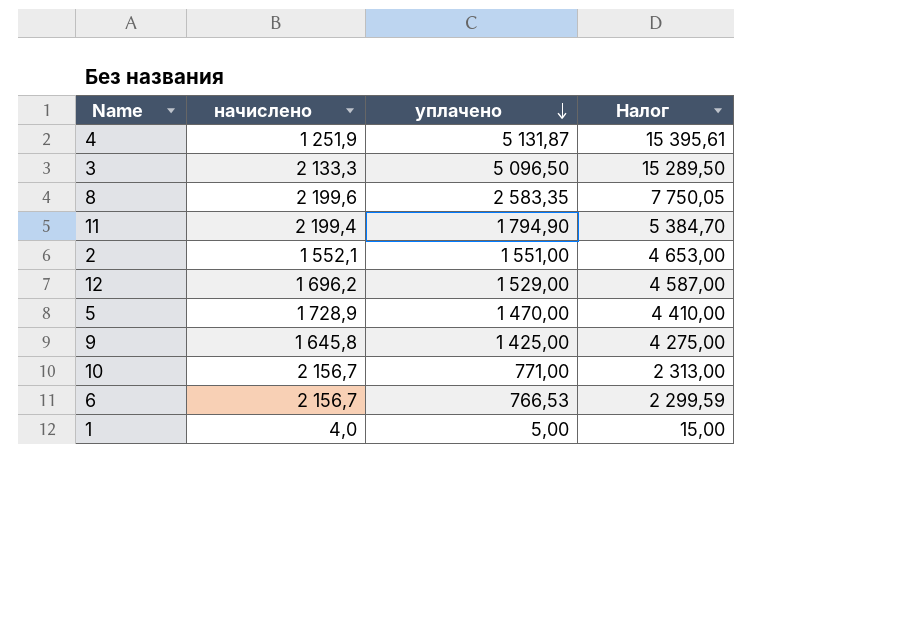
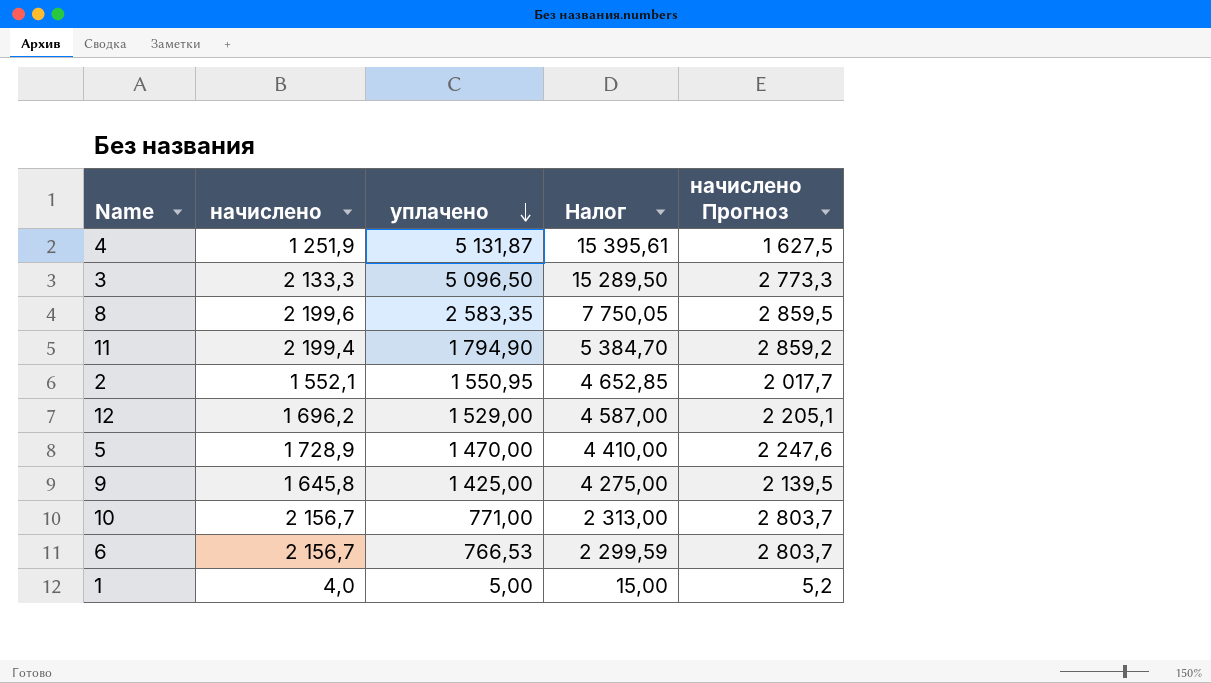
column начислено Прогноз | formula: none -> [начислено] * 1,3
2 | уплачено: 1 551,00 -> 1 550,95
2 | Налог: 4 653,00 -> 4 652,85

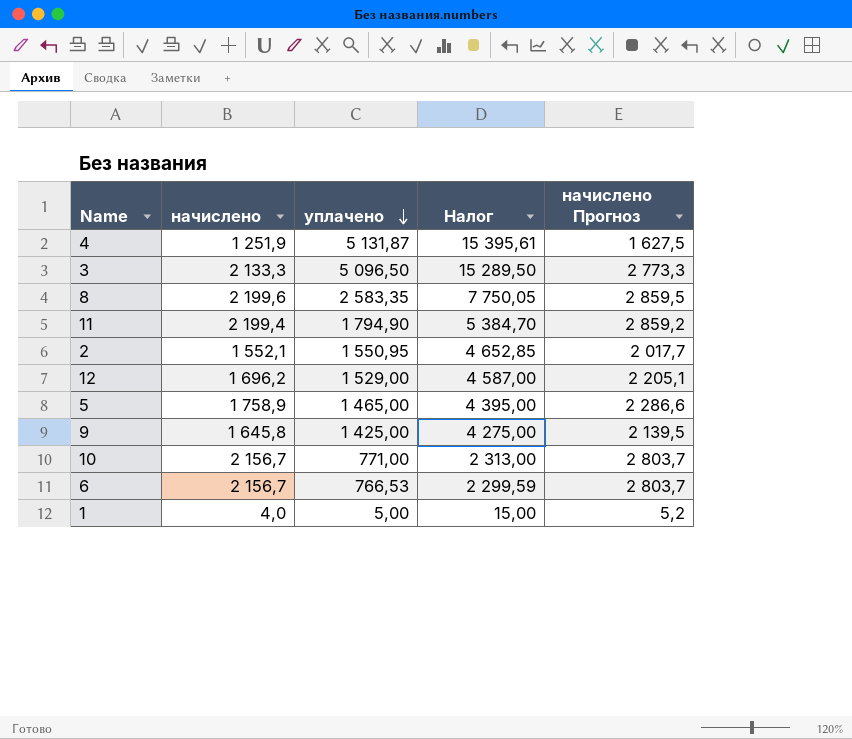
5 | начислено: 1 728,9 -> 1 758,9
5 | уплачено: 1 470,00 -> 1 465,00
5 | Налог: 4 410,00 -> 4 395,00
5 | начислено Прогноз: 2 247,6 -> 2 286,6

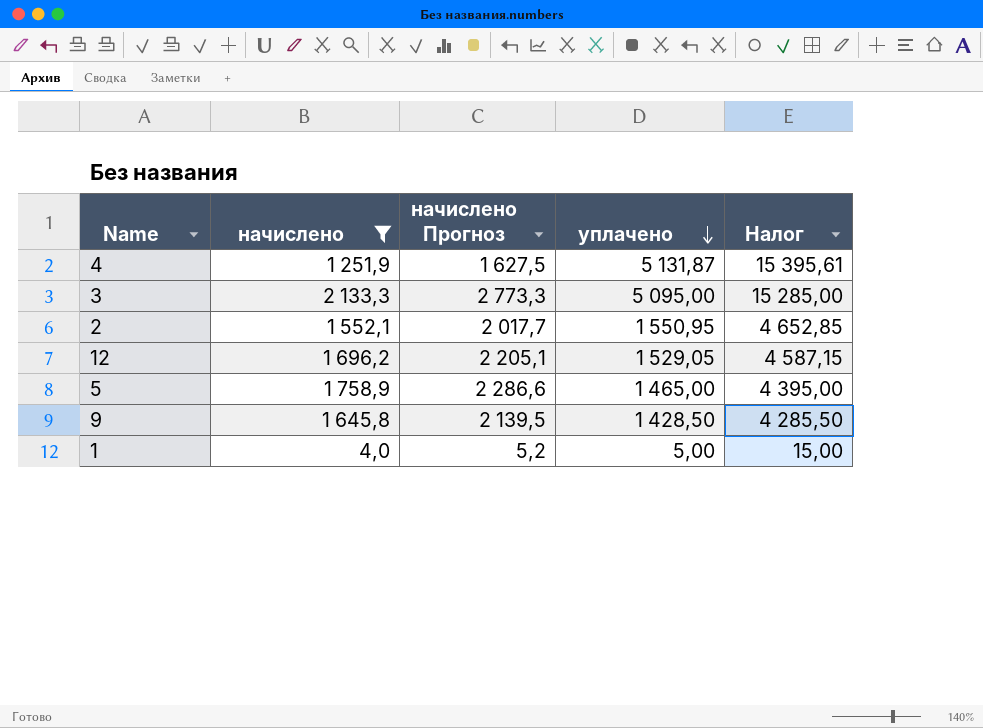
filter: none -> начислено <= 2 133,3
column начислено Прогноз | position: 5 -> 3
3 | уплачено: 5 096,50 -> 5 095,00
3 | Налог: 15 289,50 -> 15 285,00
12 | уплачено: 1 529,00 -> 1 529,05
12 | Налог: 4 587,00 -> 4 587,15
9 | уплачено: 1 425,00 -> 1 428,50
9 | Налог: 4 275,00 -> 4 285,50

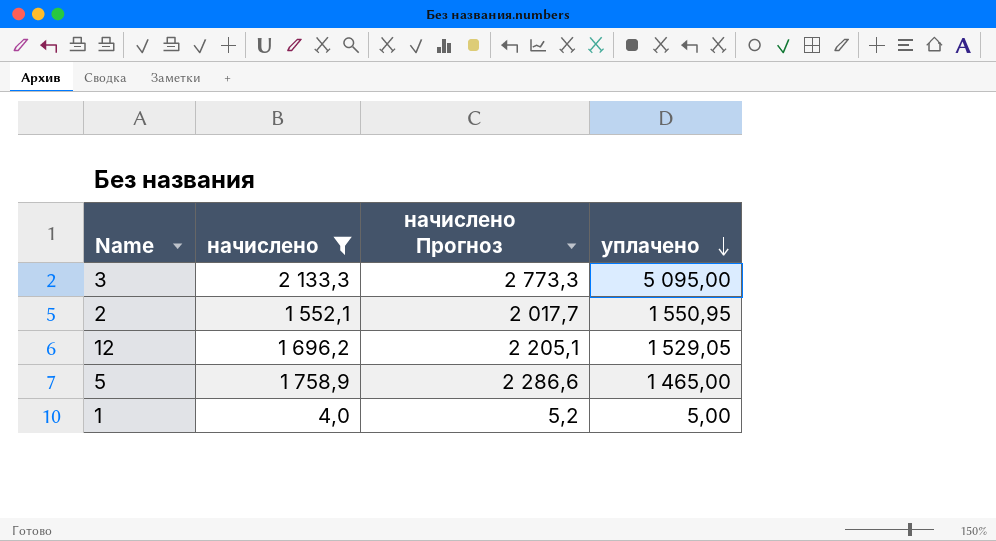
column Налог | formula: [уплачено] * 3 -> none
row 4: 1 251,9 | 1 627,5 | 5 131,87 | 15 395,61 -> none
row 9: 1 645,8 | 2 139,5 | 1 428,50 | 4 285,50 -> none

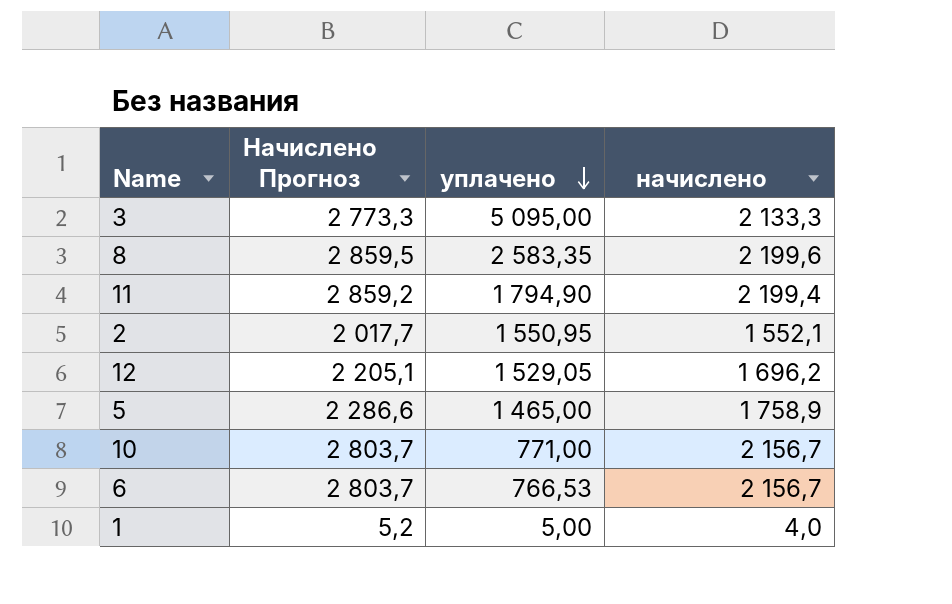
filter: начислено <= 2 133,3 -> none
column name: начислено Прогноз -> Начислено Прогноз
column начислено | position: 2 -> 4

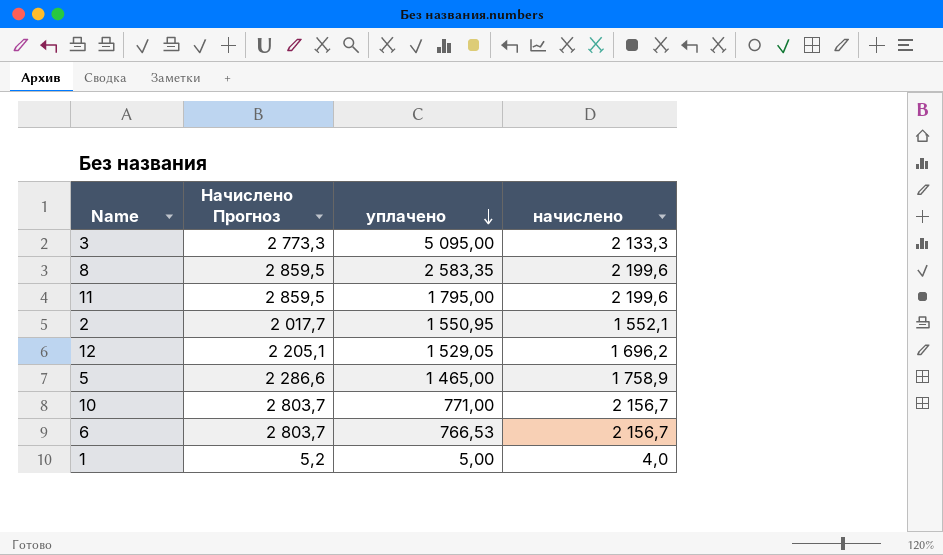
11 | Начислено Прогноз: 2 859,2 -> 2 859,5
11 | уплачено: 1 794,90 -> 1 795,00
11 | начислено: 2 199,4 -> 2 199,6

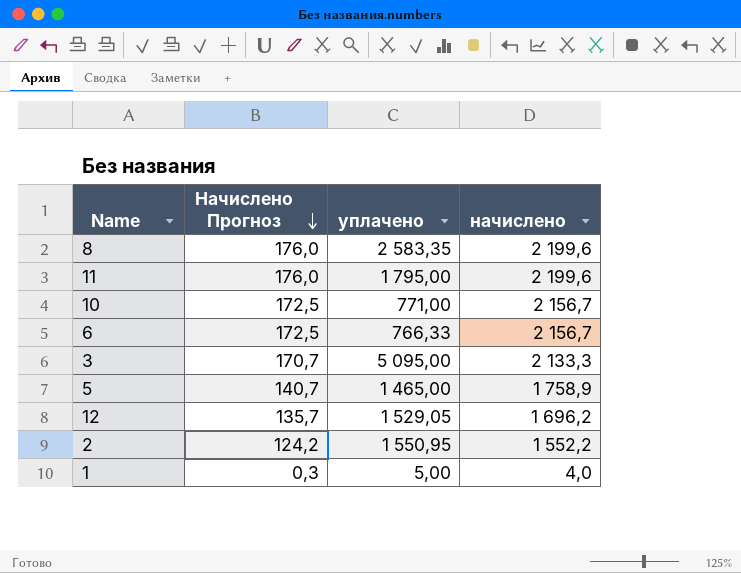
row order: уплачено descending -> Начислено Прогноз descending
column Начислено Прогноз | formula: [начислено] * 1,3 -> [начислено] * 0,08
6 | уплачено: 766,53 -> 766,33
2 | начислено: 1 552,1 -> 1 552,2

